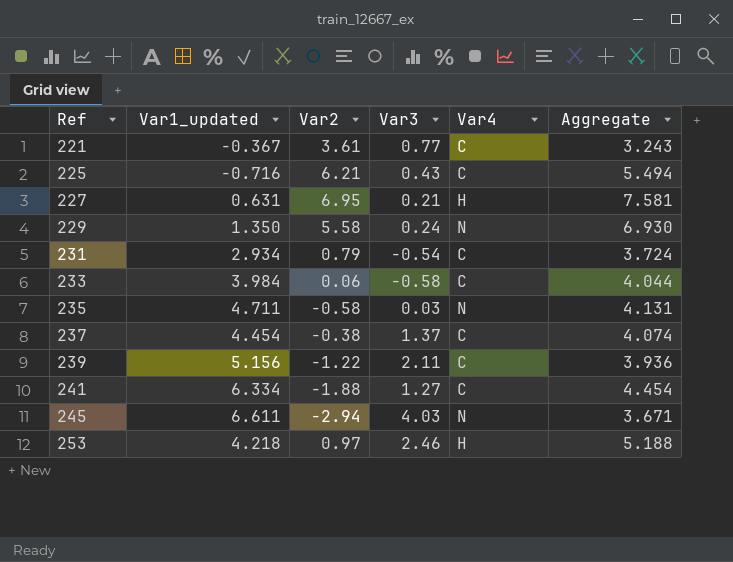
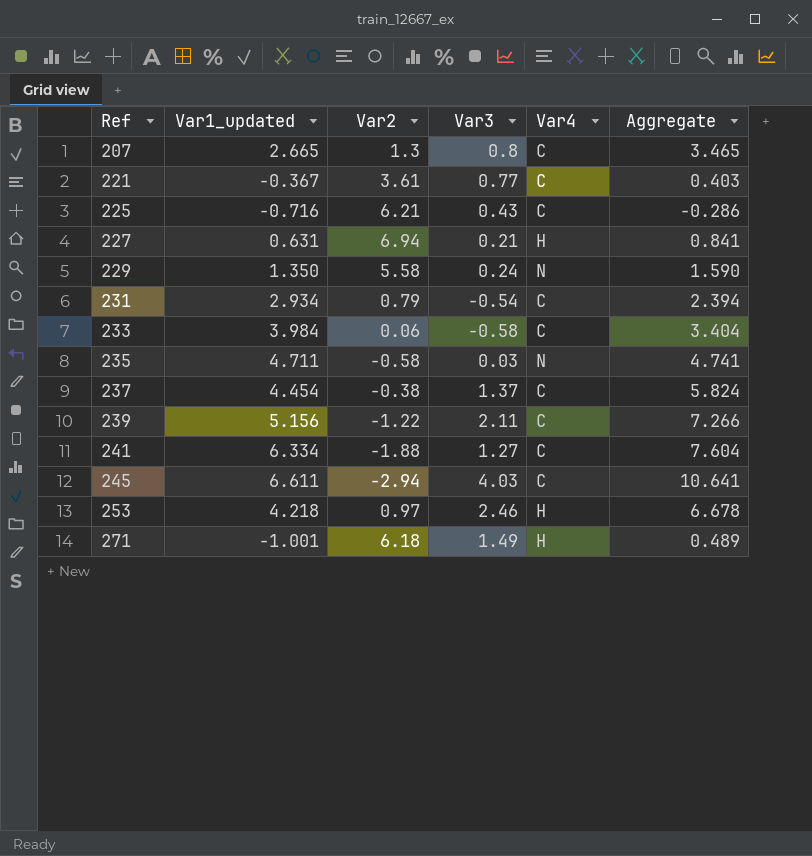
column Aggregate | formula: [Var1_updated] + [Var2] -> [Var1_updated] + [Var3]
row 207: none -> 2.665 | 1.3 | 0.8 | C | 3.465
227 | Var2: 6.95 -> 6.94
245 | Var4: N -> C
row 271: none -> -1.001 | 6.18 | 1.49 | H | 0.489

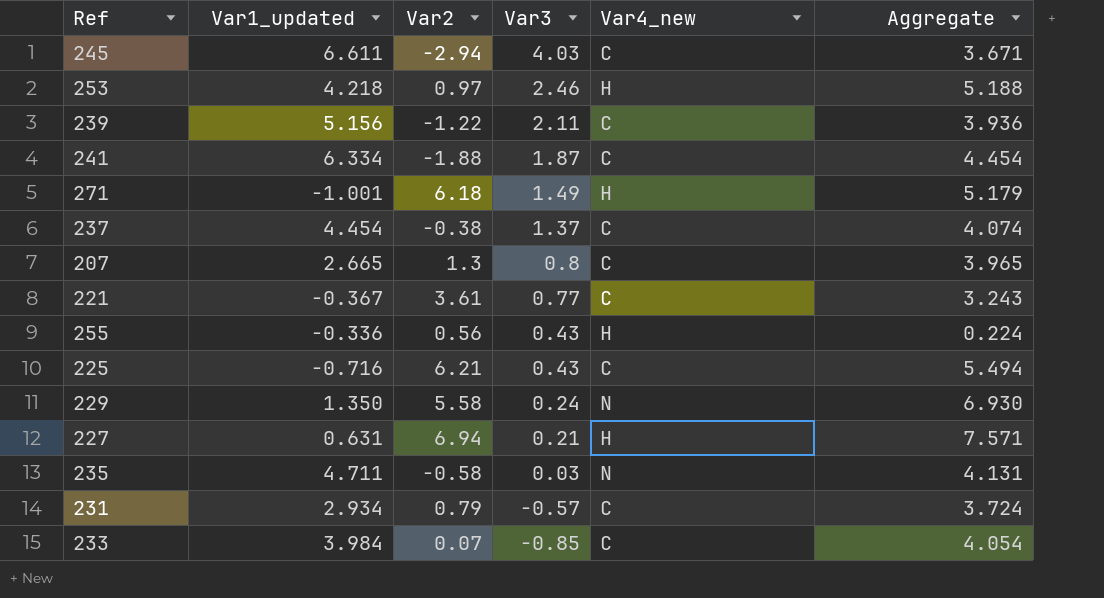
row order: Ref ascending -> Var3 descending
column name: Var4 -> Var4_new
column Aggregate | formula: [Var1_updated] + [Var3] -> [Var1_updated] + [Var2]
241 | Var3: 1.27 -> 1.87
row 255: none -> -0.336 | 0.56 | 0.43 | H | 0.224
231 | Var3: -0.54 -> -0.57
233 | Var2: 0.06 -> 0.07
233 | Var3: -0.58 -> -0.85

